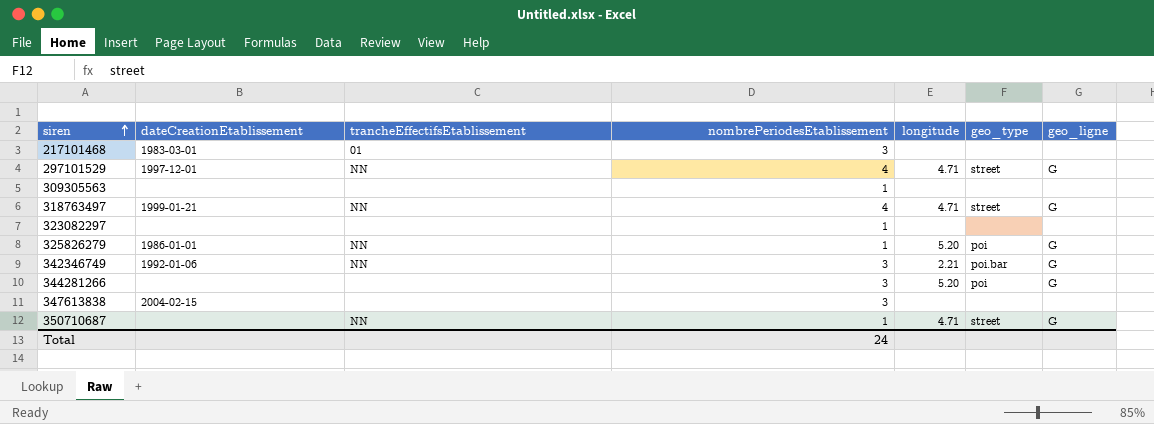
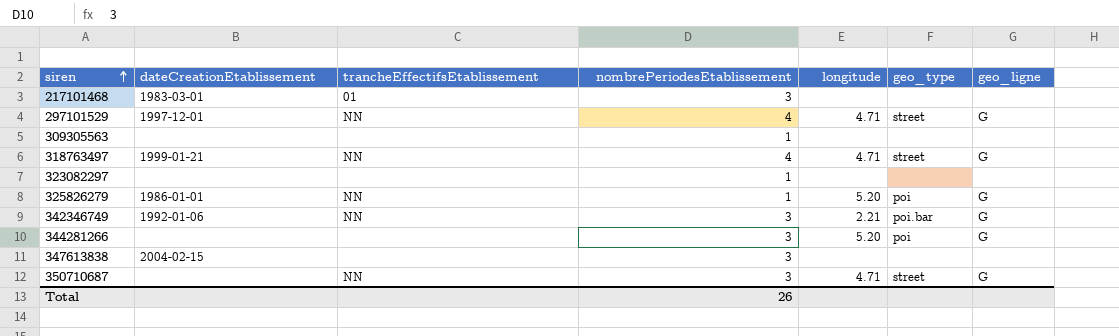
350710687 | nombrePeriodesEtablissement: 1 -> 3
Total | nombrePeriodesEtablissement: 24 -> 26

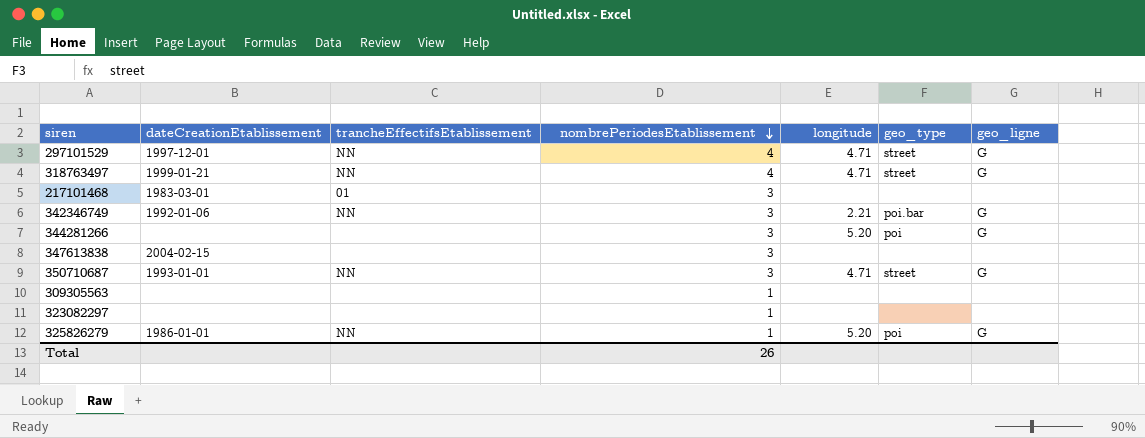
row order: siren ascending -> nombrePeriodesEtablissement descending
350710687 | dateCreationEtablissement: none -> 1993-01-01

